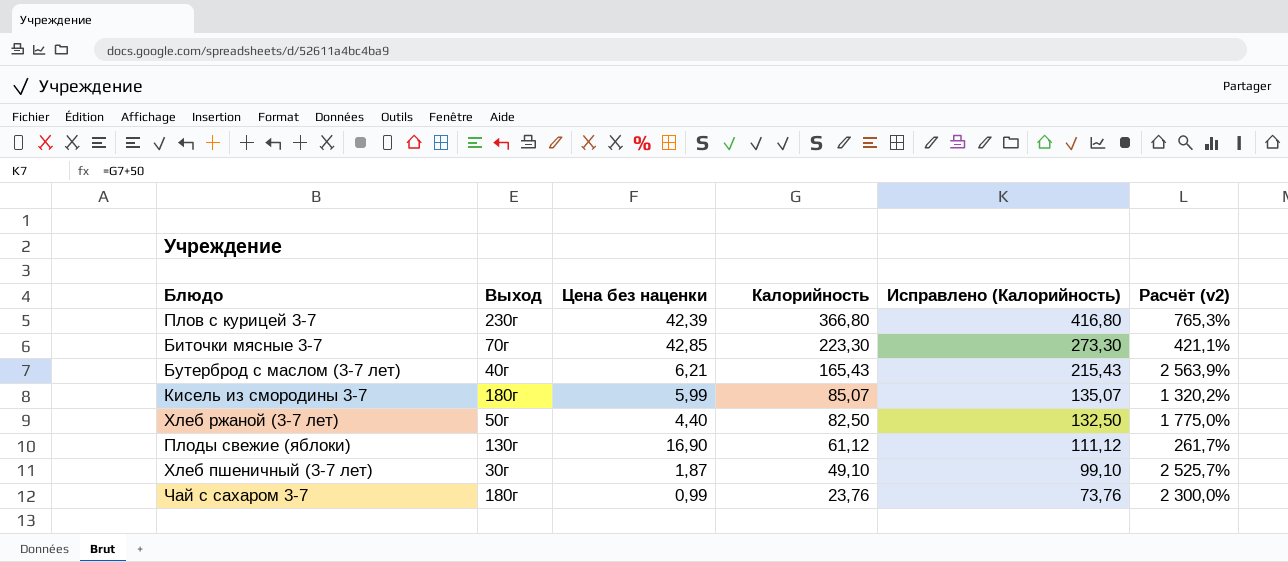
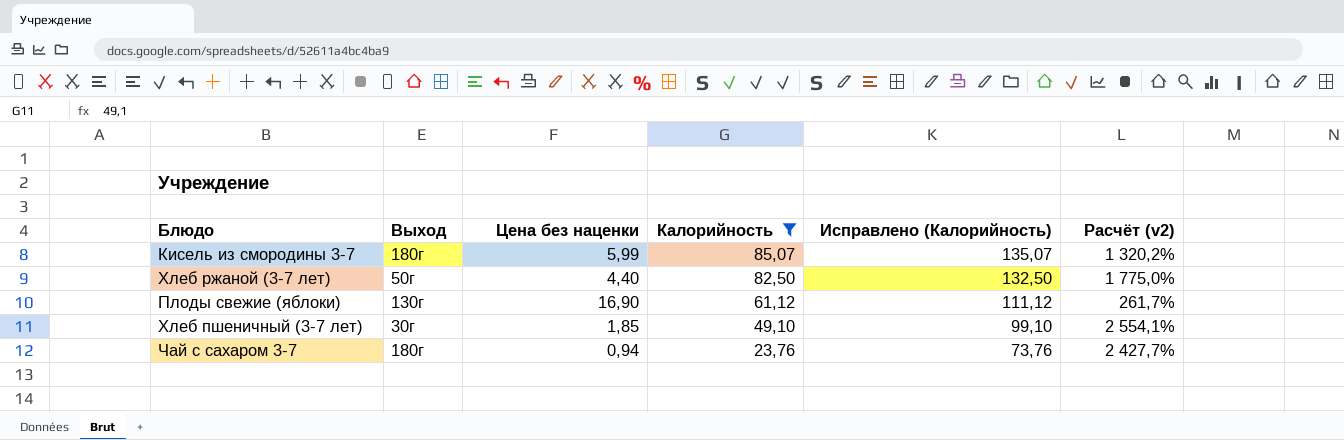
filter: none -> Калорийность <= 85,07
Хлеб пшеничный (3-7 лет) | Цена без наценки: 1,87 -> 1,85
Хлеб пшеничный (3-7 лет) | Расчёт (v2): 2 525,7% -> 2 554,1%
Чай с сахаром 3-7 | Цена без наценки: 0,99 -> 0,94
Чай с сахаром 3-7 | Расчёт (v2): 2 300,0% -> 2 427,7%

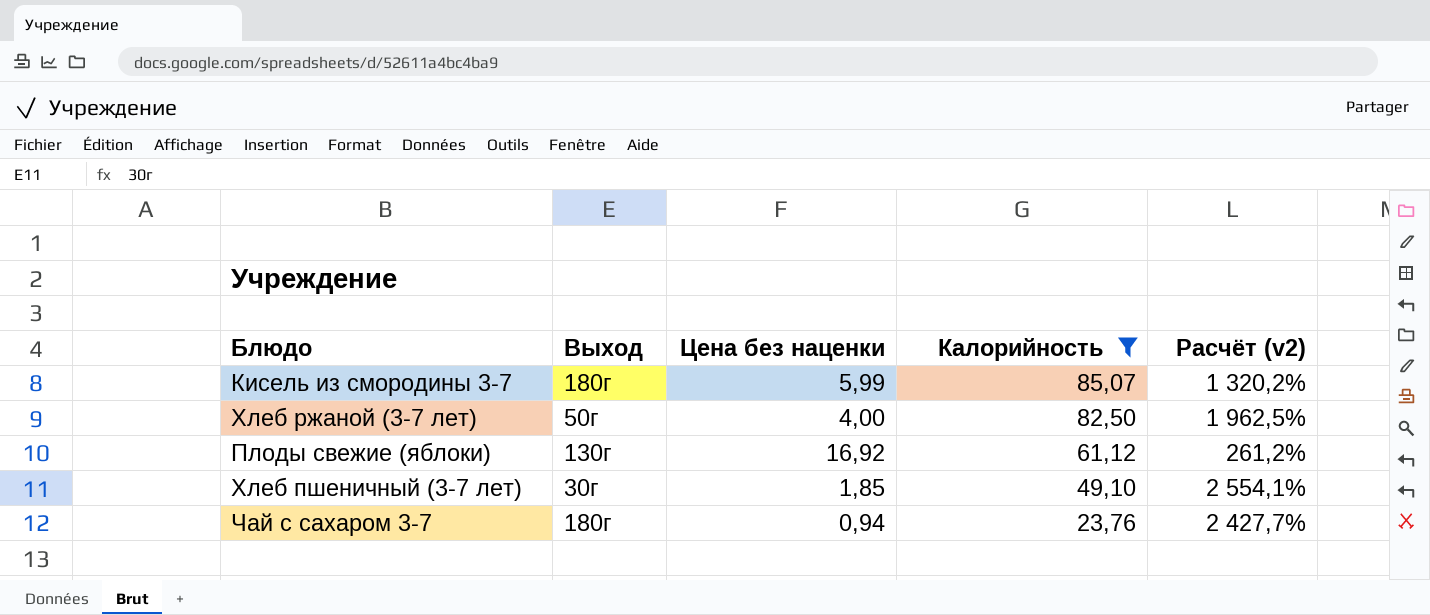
column Исправлено (Калорийность) | formula: [Калорийность] + 50 -> none
Хлеб ржаной (3-7 лет) | Цена без наценки: 4,40 -> 4,00
Хлеб ржаной (3-7 лет) | Расчёт (v2): 1 775,0% -> 1 962,5%
Плоды свежие (яблоки) | Цена без наценки: 16,90 -> 16,92
Плоды свежие (яблоки) | Расчёт (v2): 261,7% -> 261,2%

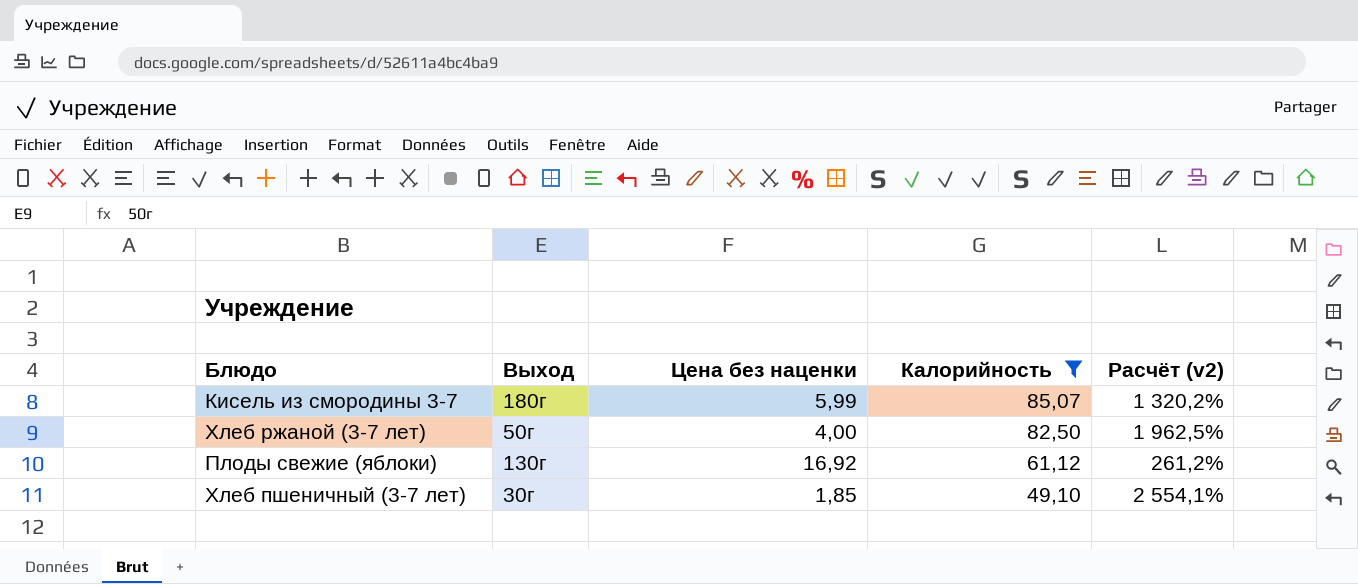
row Чай с сахаром 3-7: 180г | 0,94 | 23,76 | 2 427,7% -> none

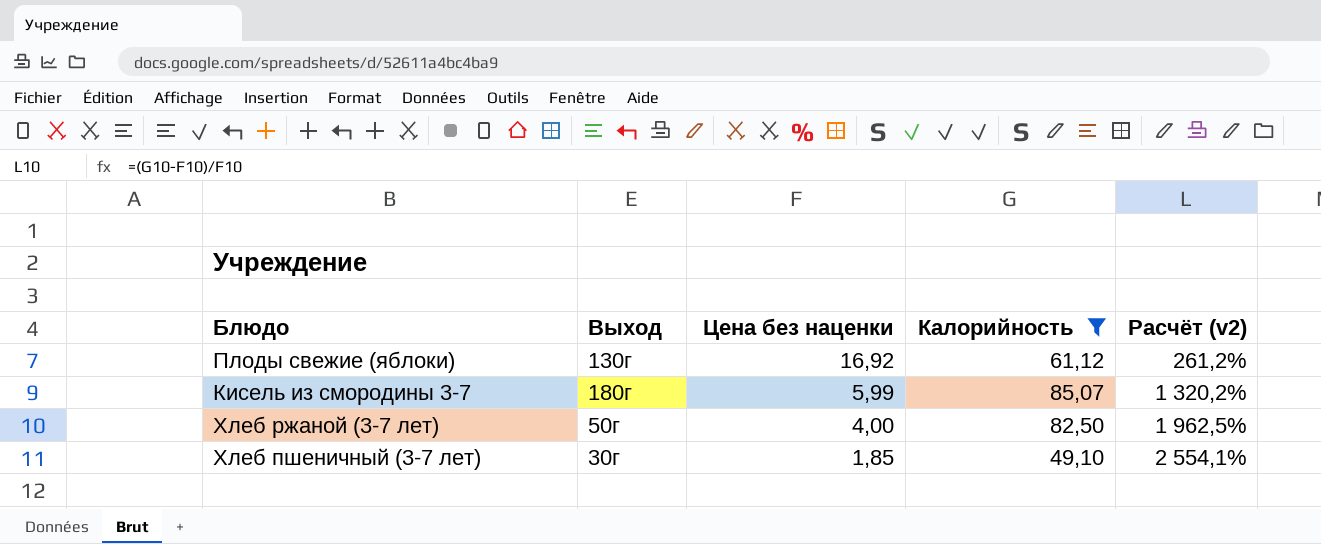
row order: Калорийность descending -> Цена без наценки descending

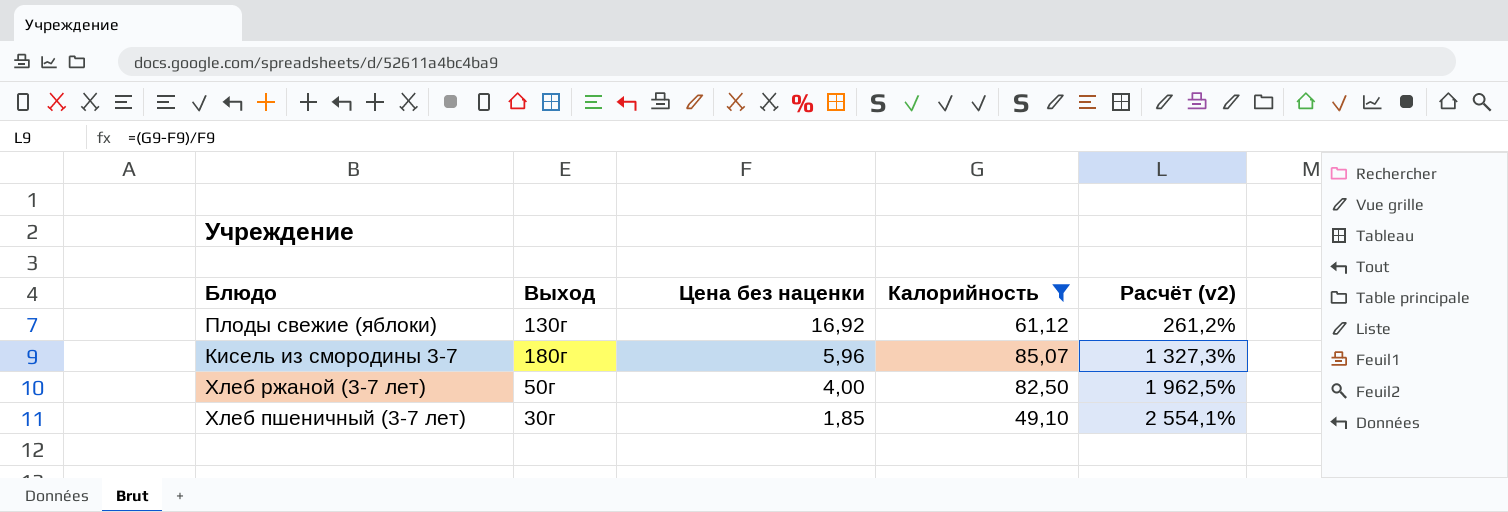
Кисель из смородины 3-7 | Цена без наценки: 5,99 -> 5,96
Кисель из смородины 3-7 | Расчёт (v2): 1 320,2% -> 1 327,3%

